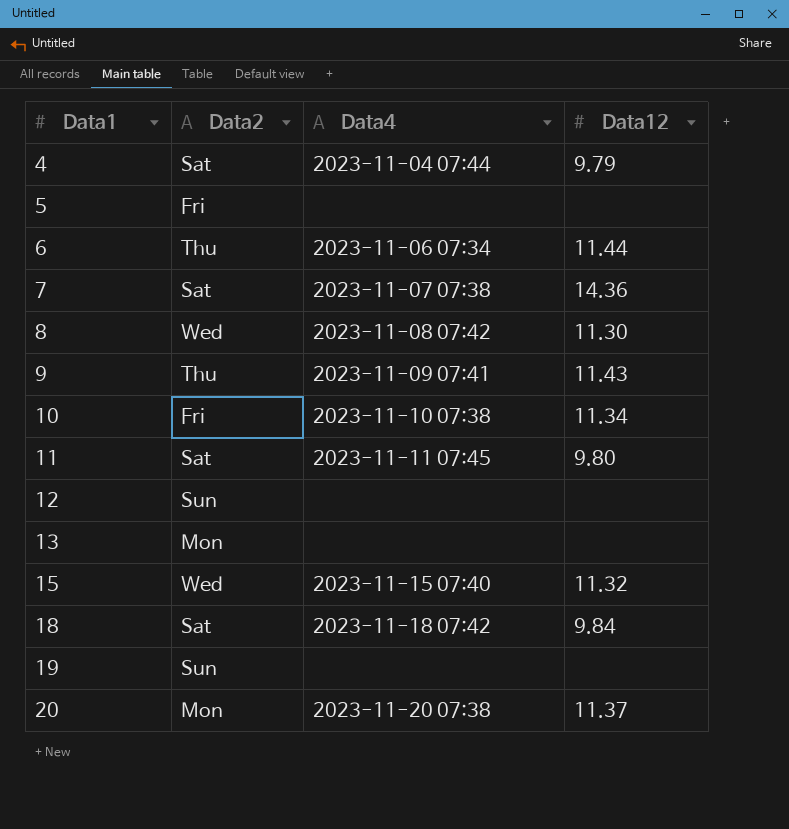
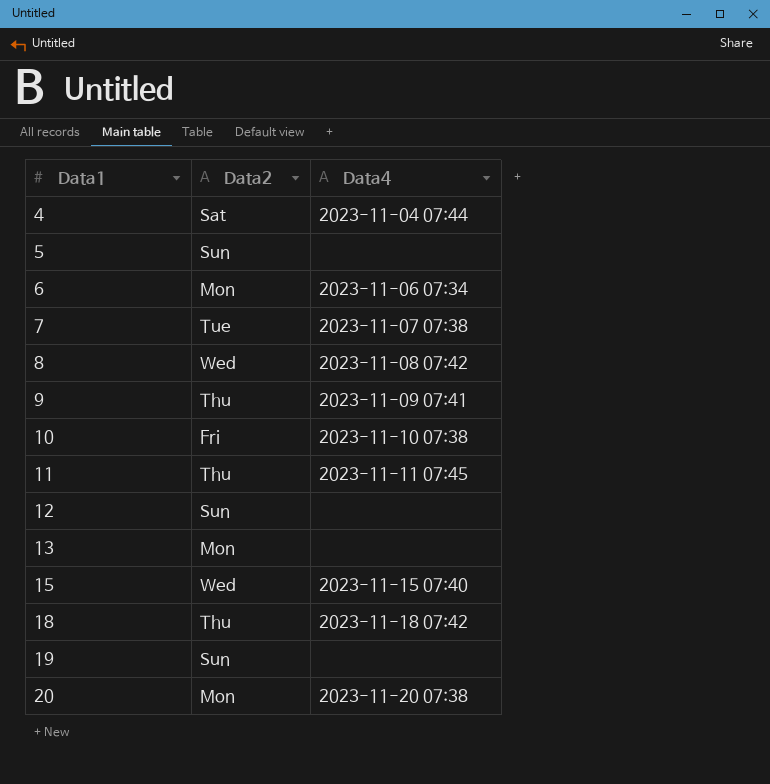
column Data12 | position: 4 -> none
5 | Data2: Fri -> Sun
6 | Data2: Thu -> Mon
7 | Data2: Sat -> Tue
11 | Data2: Sat -> Thu
18 | Data2: Sat -> Thu

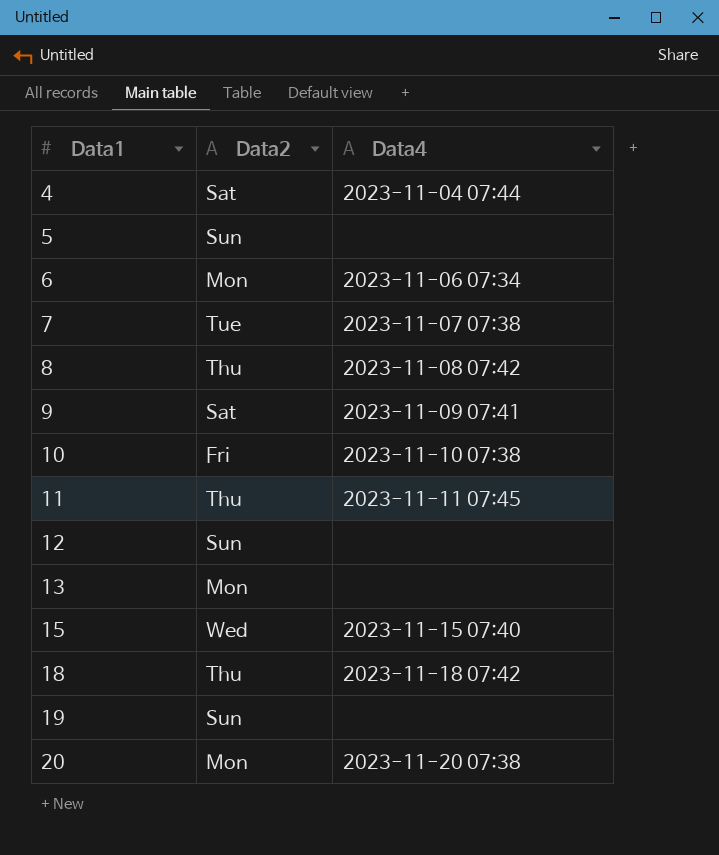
8 | Data2: Wed -> Thu
9 | Data2: Thu -> Sat

